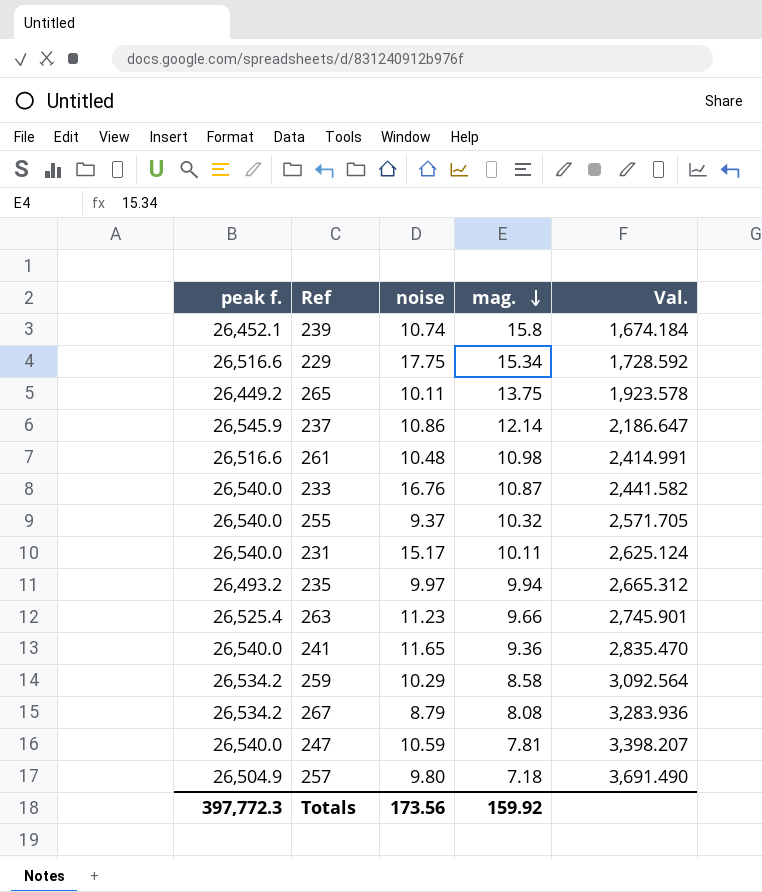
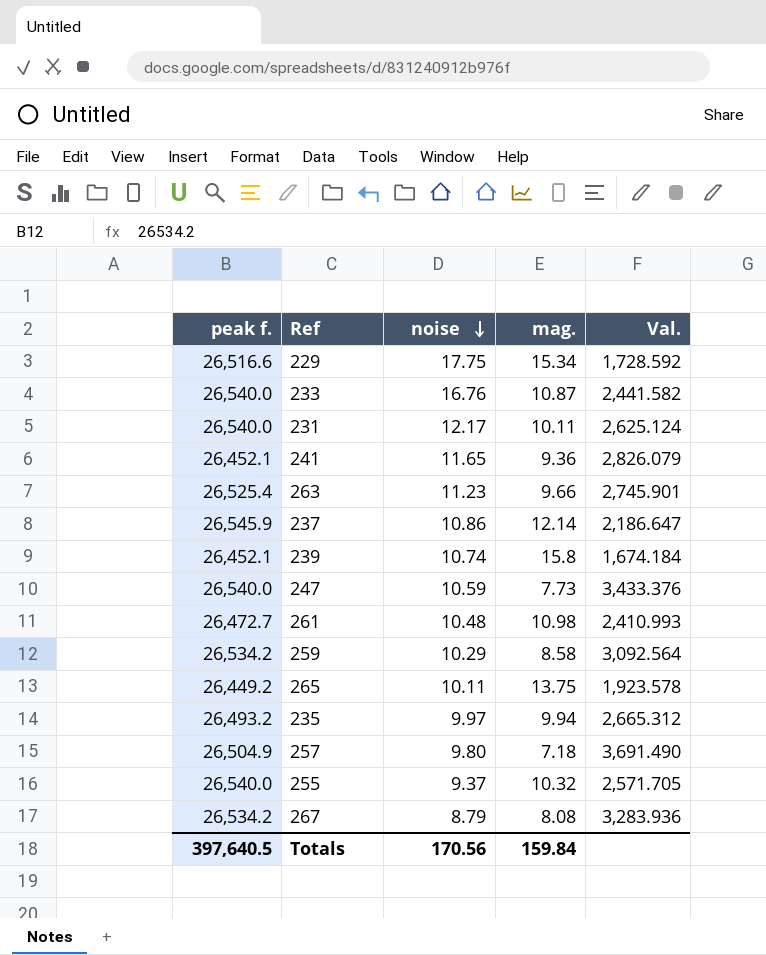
row order: mag. descending -> noise descending
231 | noise: 15.17 -> 12.17
241 | peak f.: 26,540.0 -> 26,452.1
241 | Val.: 2,835.470 -> 2,826.079
247 | mag.: 7.81 -> 7.73
247 | Val.: 3,398.207 -> 3,433.376
261 | peak f.: 26,516.6 -> 26,472.7
261 | Val.: 2,414.991 -> 2,410.993
Totals | peak f.: 397,772.3 -> 397,640.5
Totals | noise: 173.56 -> 170.56
Totals | mag.: 159.92 -> 159.84

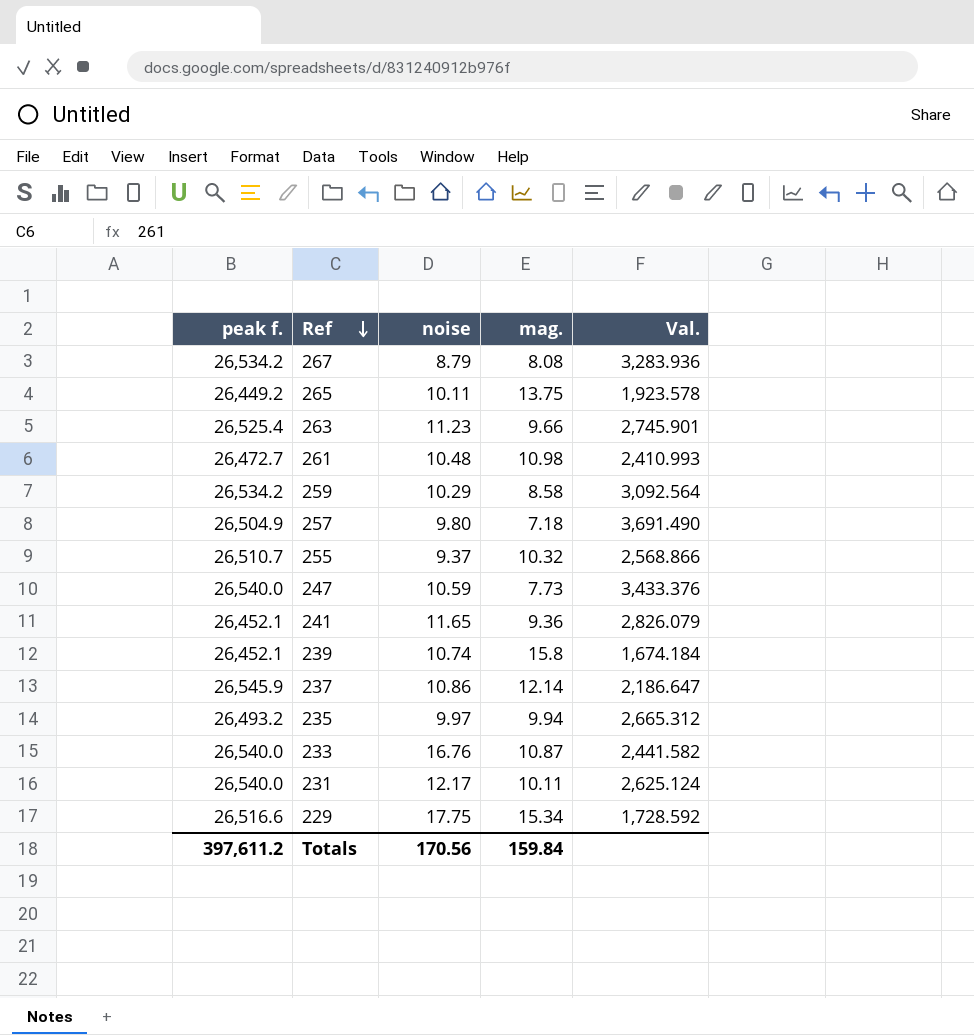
row order: noise descending -> Ref descending
255 | peak f.: 26,540.0 -> 26,510.7
255 | Val.: 2,571.705 -> 2,568.866
Totals | peak f.: 397,640.5 -> 397,611.2

